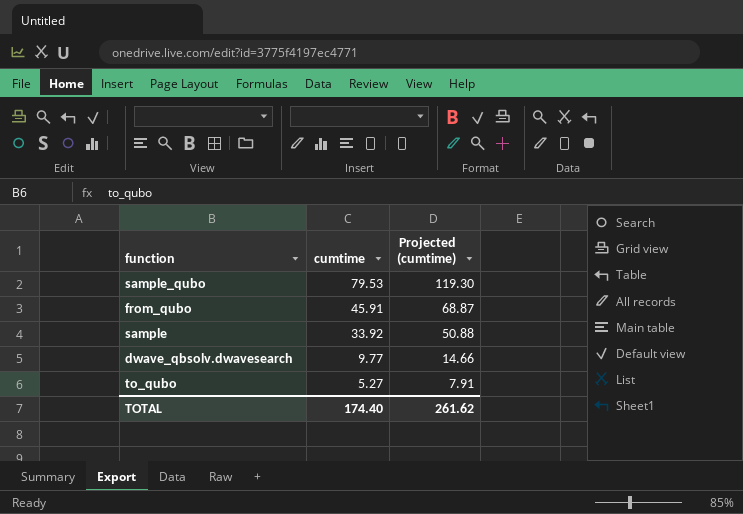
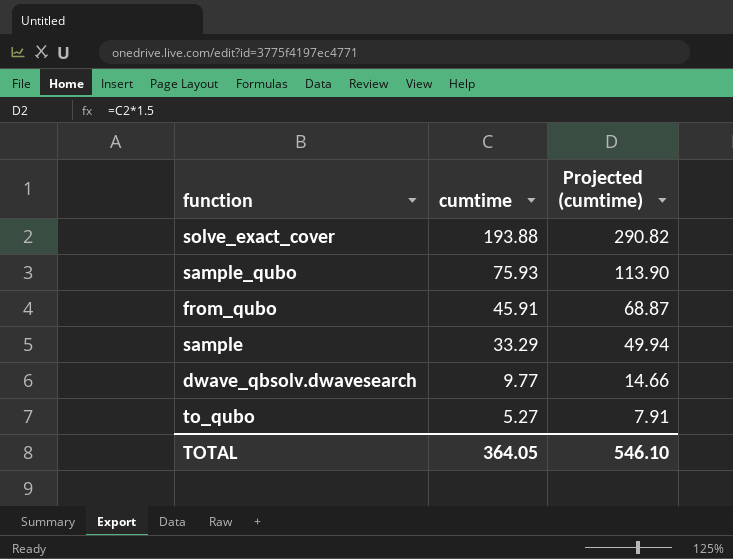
row solve_exact_cover: none -> 193.88 | 290.82
sample_qubo | cumtime: 79.53 -> 75.93
sample_qubo | Projected (cumtime): 119.30 -> 113.90
sample | cumtime: 33.92 -> 33.29
sample | Projected (cumtime): 50.88 -> 49.94
TOTAL | cumtime: 174.40 -> 364.05
TOTAL | Projected (cumtime): 261.62 -> 546.10

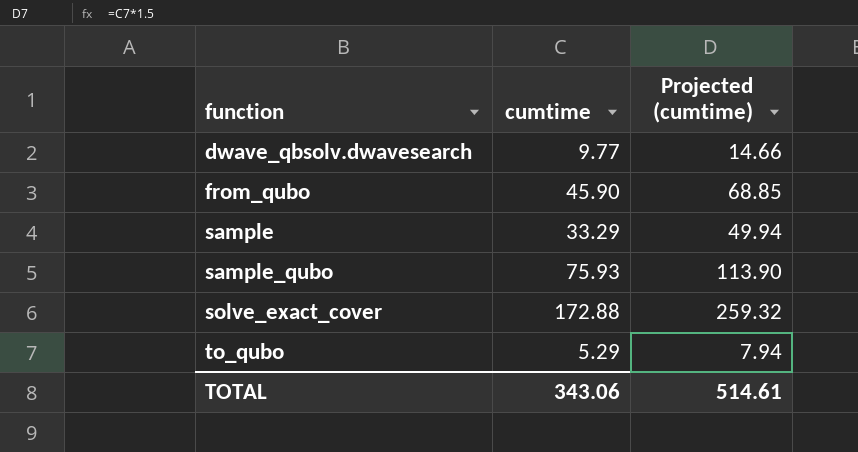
row order: cumtime descending -> function ascending
from_qubo | cumtime: 45.91 -> 45.90
from_qubo | Projected (cumtime): 68.87 -> 68.85
solve_exact_cover | cumtime: 193.88 -> 172.88
solve_exact_cover | Projected (cumtime): 290.82 -> 259.32
to_qubo | cumtime: 5.27 -> 5.29
to_qubo | Projected (cumtime): 7.91 -> 7.94
TOTAL | cumtime: 364.05 -> 343.06
TOTAL | Projected (cumtime): 546.10 -> 514.61

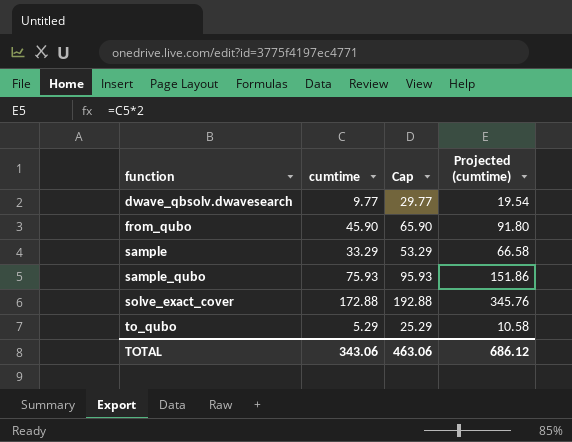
column Cap | formula: none -> [cumtime] + 20
column Projected (cumtime) | formula: [cumtime] * 1.5 -> [cumtime] * 2
TOTAL | Projected (cumtime): 514.61 -> 686.12

